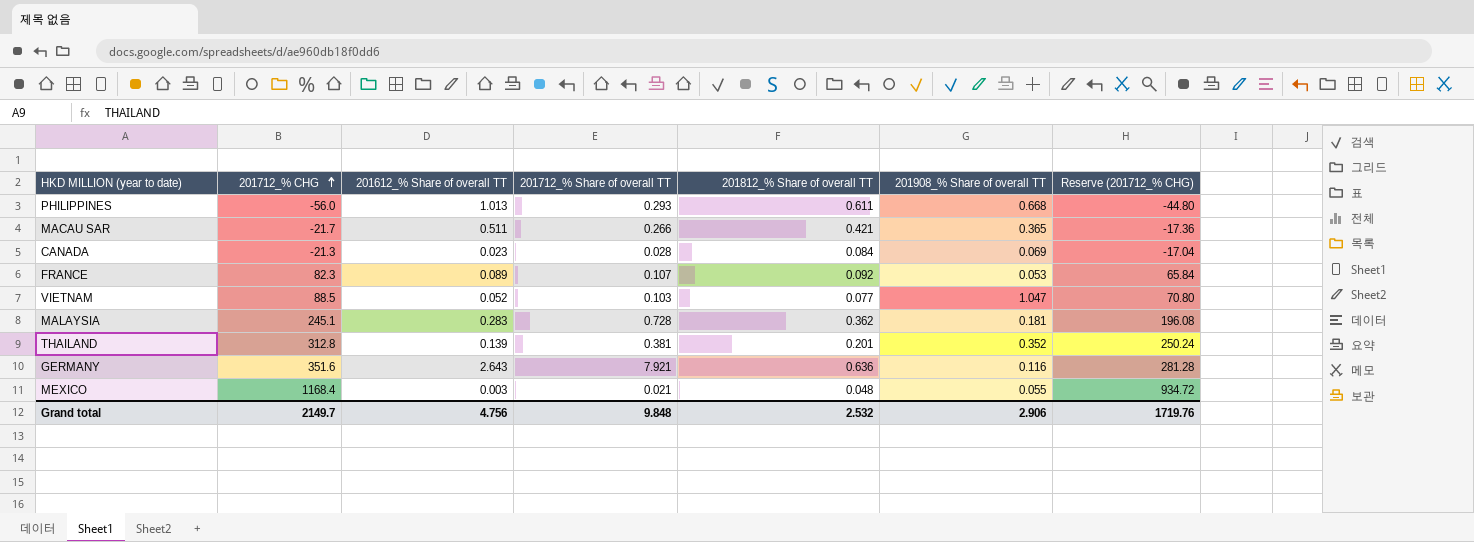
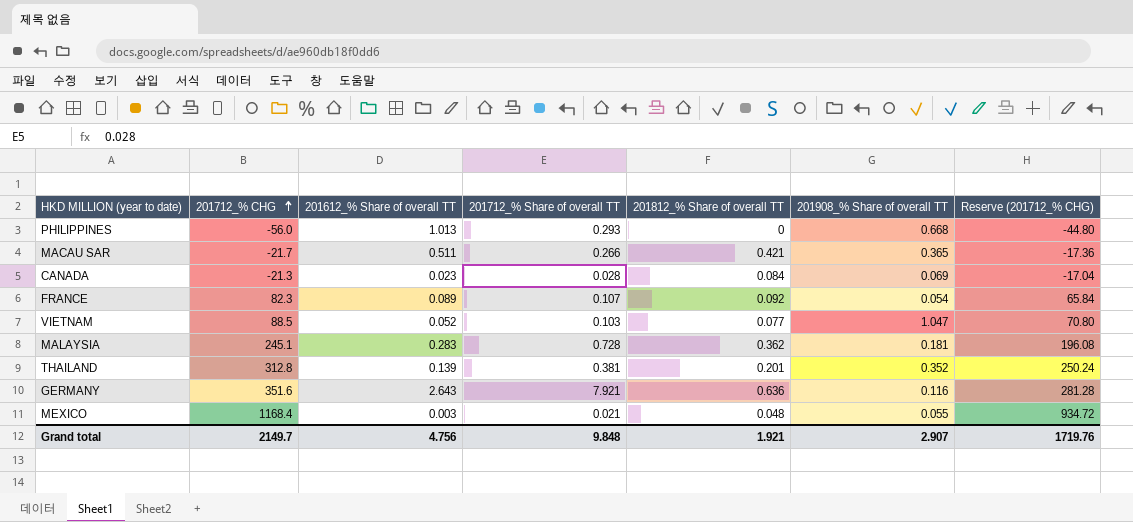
PHILIPPINES | 201812_% Share of overall TT: 0.611 -> 0
FRANCE | 201908_% Share of overall TT: 0.053 -> 0.054
Grand total | 201812_% Share of overall TT: 2.532 -> 1.921
Grand total | 201908_% Share of overall TT: 2.906 -> 2.907

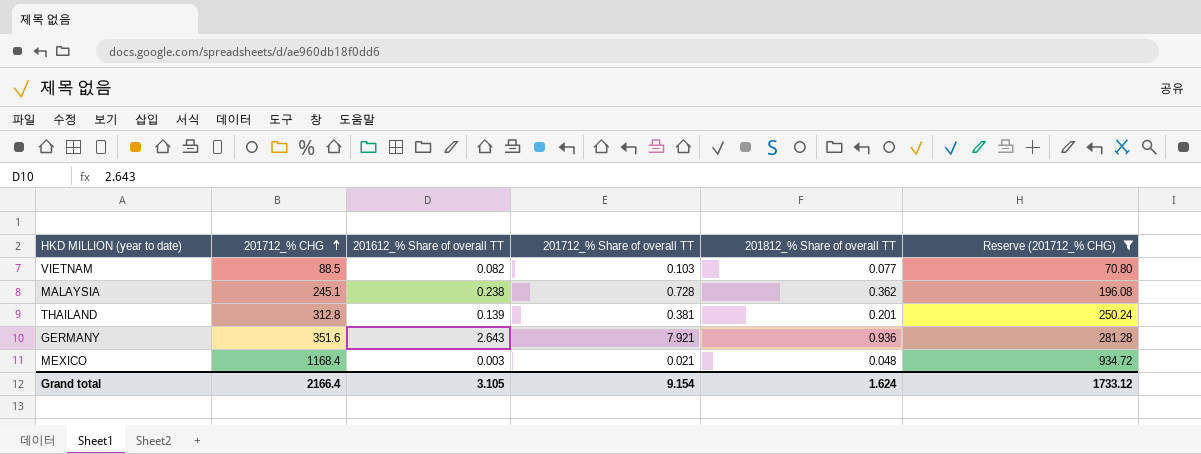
filter: none -> Reserve (201712_% CHG) >= 70.80
column 201908_% Share of overall TT | position: 6 -> none
VIETNAM | 201612_% Share of overall TT: 0.052 -> 0.082
MALAYSIA | 201612_% Share of overall TT: 0.283 -> 0.238
GERMANY | 201812_% Share of overall TT: 0.636 -> 0.936
Grand total | 201712_% CHG: 2149.7 -> 2166.4
Grand total | 201612_% Share of overall TT: 4.756 -> 3.105
Grand total | 201712_% Share of overall TT: 9.848 -> 9.154
Grand total | 201812_% Share of overall TT: 1.921 -> 1.624
Grand total | Reserve (201712_% CHG): 1719.76 -> 1733.12

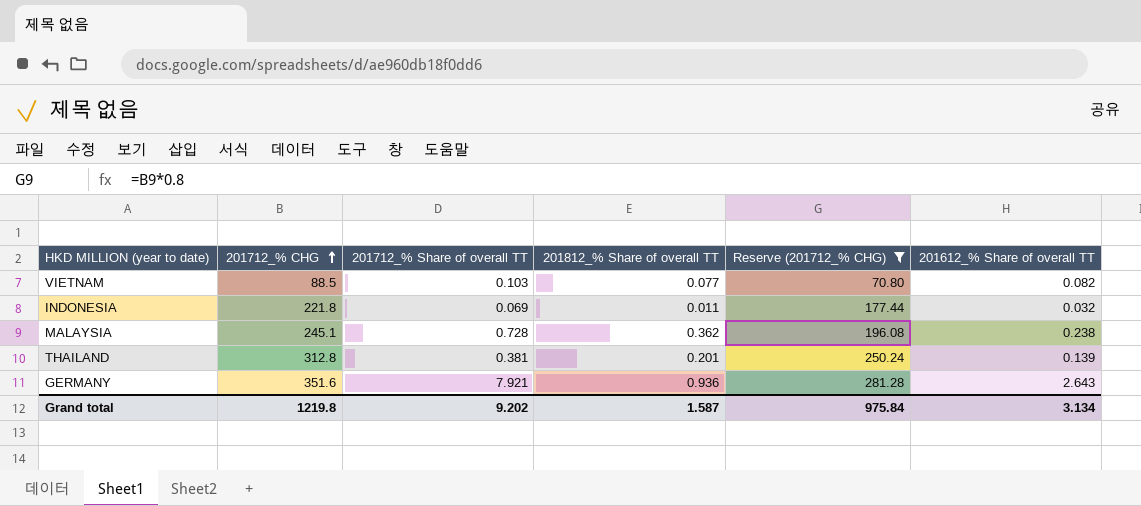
column 201612_% Share of overall TT | position: 3 -> 6
row MEXICO: 1168.4 | 0.003 | 0.021 | 0.048 | 934.72 -> none
row INDONESIA: none -> 221.8 | 0.069 | 0.011 | 177.44 | 0.032
Grand total | 201712_% CHG: 2166.4 -> 1219.8
Grand total | 201712_% Share of overall TT: 9.154 -> 9.202
Grand total | 201812_% Share of overall TT: 1.624 -> 1.587
Grand total | Reserve (201712_% CHG): 1733.12 -> 975.84
Grand total | 201612_% Share of overall TT: 3.105 -> 3.134

